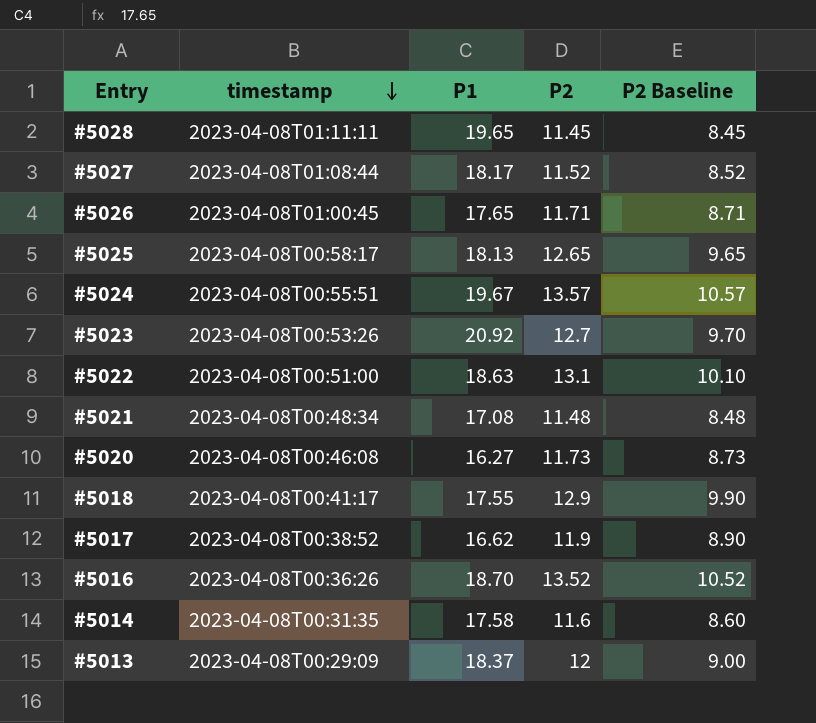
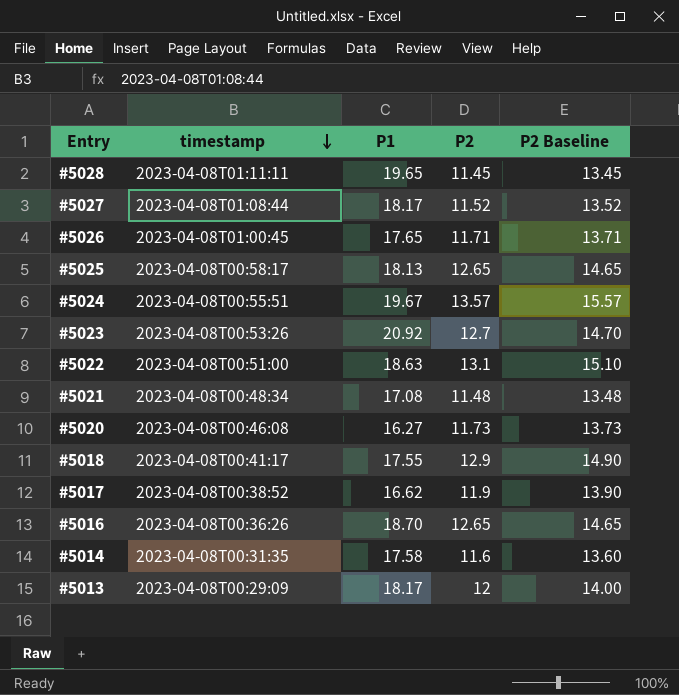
column P2 Baseline | formula: [P2] - 3 -> [P2] + 2
#5016 | P2: 13.52 -> 12.65
#5013 | P1: 18.37 -> 18.17

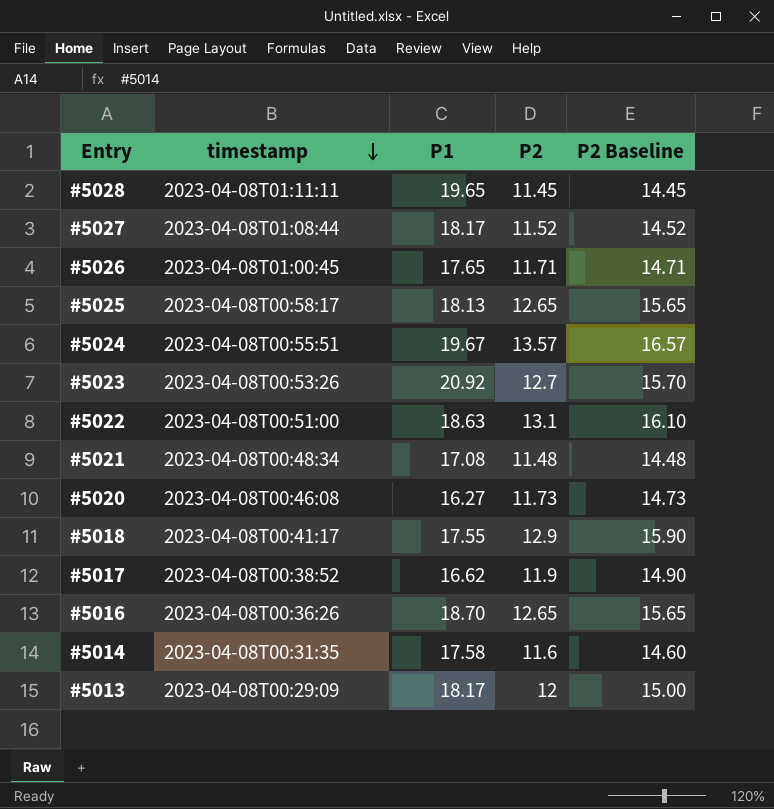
column P2 Baseline | formula: [P2] + 2 -> [P2] + 3

